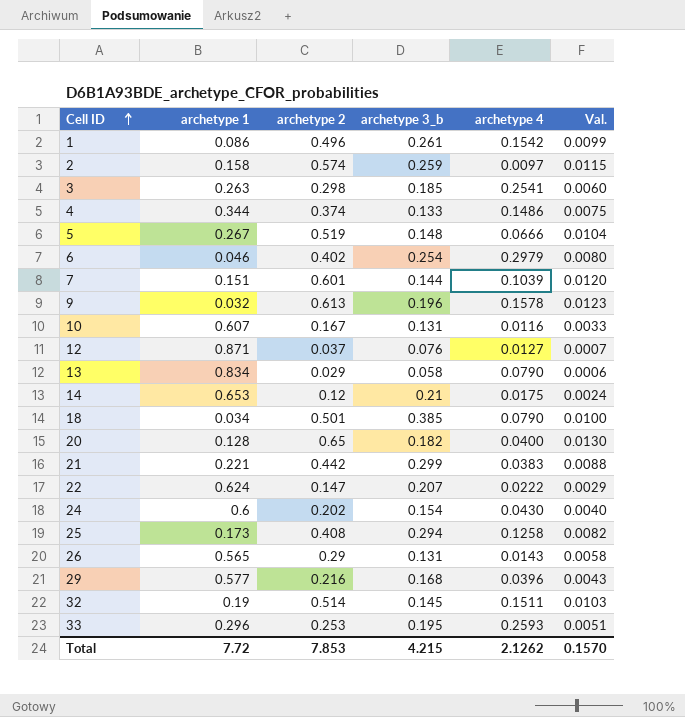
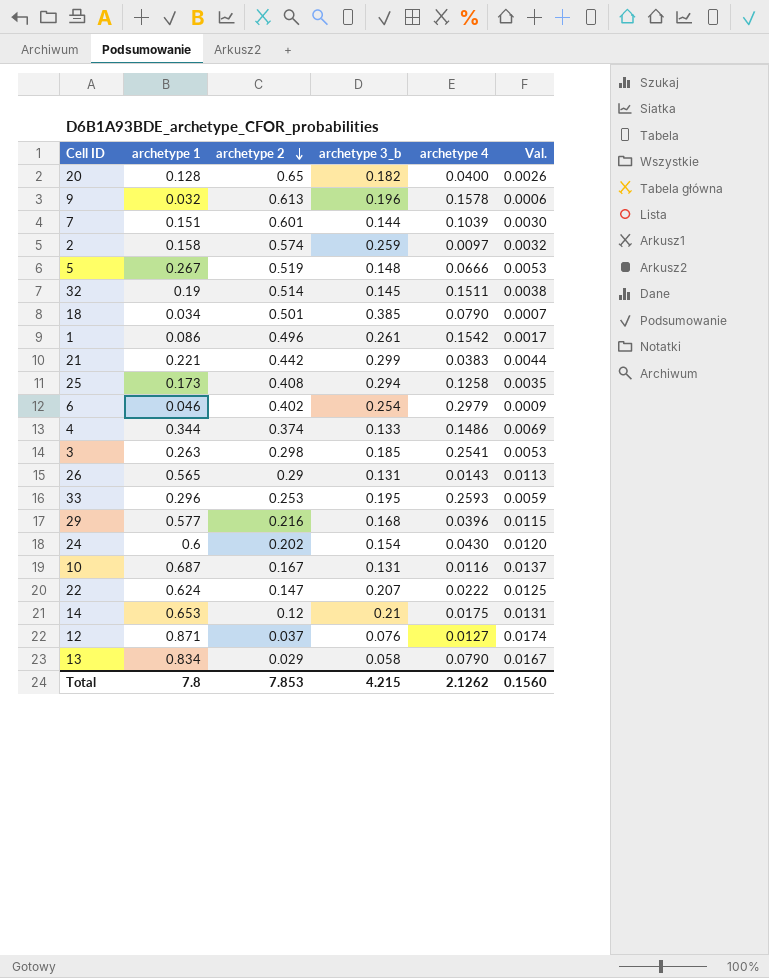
row order: Cell ID ascending -> archetype 2 descending
column Val. | formula: [archetype 2] * 0.02 -> [archetype 1] * 0.02
10 | archetype 1: 0.607 -> 0.687
Total | archetype 1: 7.72 -> 7.8
Total | Val.: 0.1570 -> 0.1560

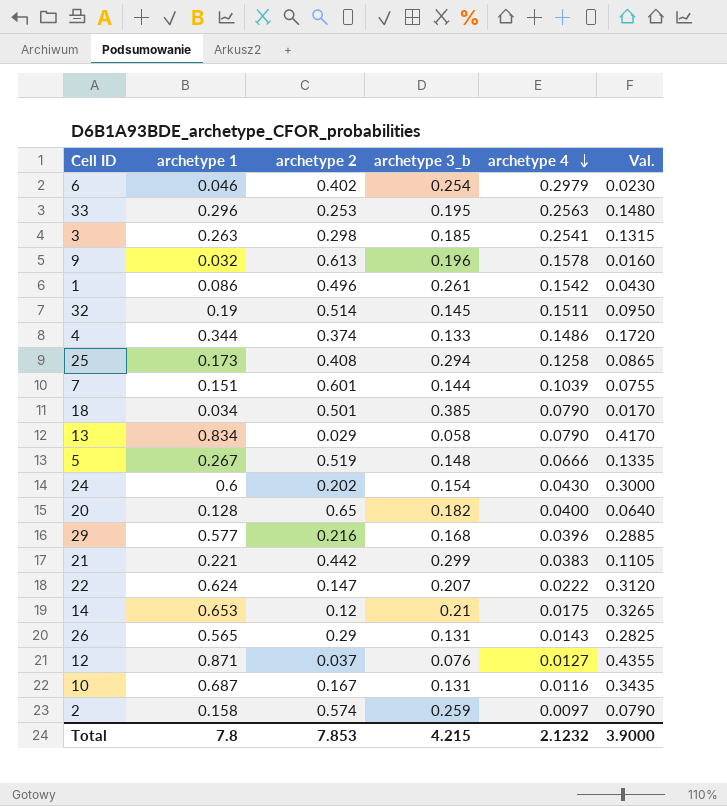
row order: archetype 2 descending -> archetype 4 descending
column Val. | formula: [archetype 1] * 0.02 -> [archetype 1] * 0.5
33 | archetype 4: 0.2593 -> 0.2563
Total | archetype 4: 2.1262 -> 2.1232
Total | Val.: 0.1560 -> 3.9000

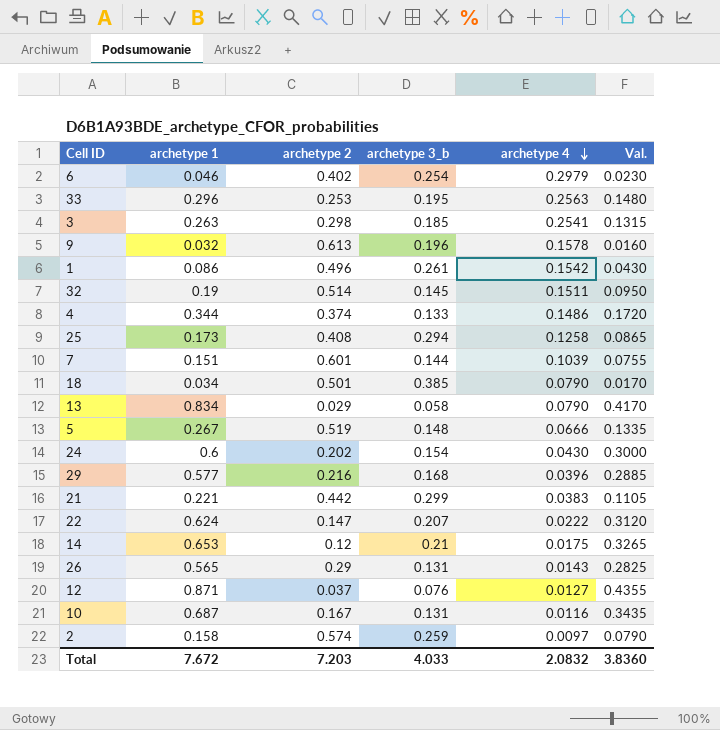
row 20: 0.128 | 0.65 | 0.182 | 0.0400 | 0.0640 -> none
Total | archetype 1: 7.8 -> 7.672
Total | archetype 2: 7.853 -> 7.203
Total | archetype 3_b: 4.215 -> 4.033
Total | archetype 4: 2.1232 -> 2.0832
Total | Val.: 3.9000 -> 3.8360

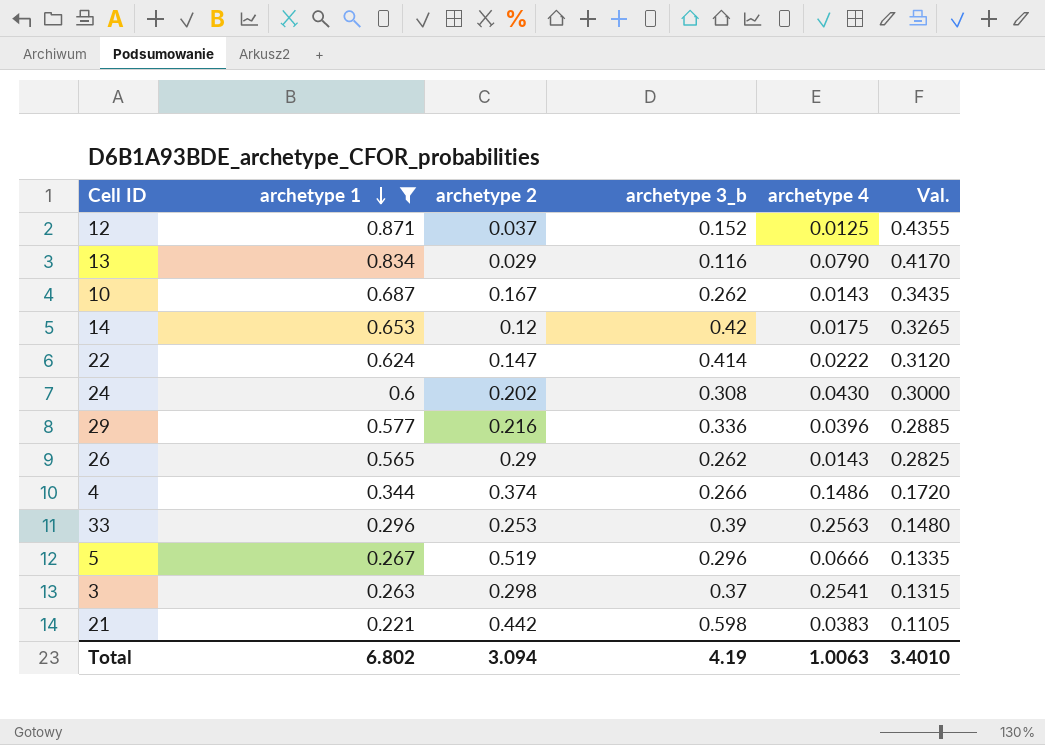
filter: none -> archetype 1 >= 0.221
row order: archetype 4 descending -> archetype 1 descending
12 | archetype 3_b: 0.076 -> 0.152
12 | archetype 4: 0.0127 -> 0.0125
13 | archetype 3_b: 0.058 -> 0.116
10 | archetype 3_b: 0.131 -> 0.262
10 | archetype 4: 0.0116 -> 0.0143
14 | archetype 3_b: 0.21 -> 0.42
22 | archetype 3_b: 0.207 -> 0.414
24 | archetype 3_b: 0.154 -> 0.308
29 | archetype 3_b: 0.168 -> 0.336
26 | archetype 3_b: 0.131 -> 0.262
4 | archetype 3_b: 0.133 -> 0.266
33 | archetype 3_b: 0.195 -> 0.39
5 | archetype 3_b: 0.148 -> 0.296
3 | archetype 3_b: 0.185 -> 0.37
21 | archetype 3_b: 0.299 -> 0.598
Total | archetype 1: 7.672 -> 6.802
Total | archetype 2: 7.203 -> 3.094
Total | archetype 3_b: 4.033 -> 4.19
Total | archetype 4: 2.0832 -> 1.0063
Total | Val.: 3.8360 -> 3.4010

